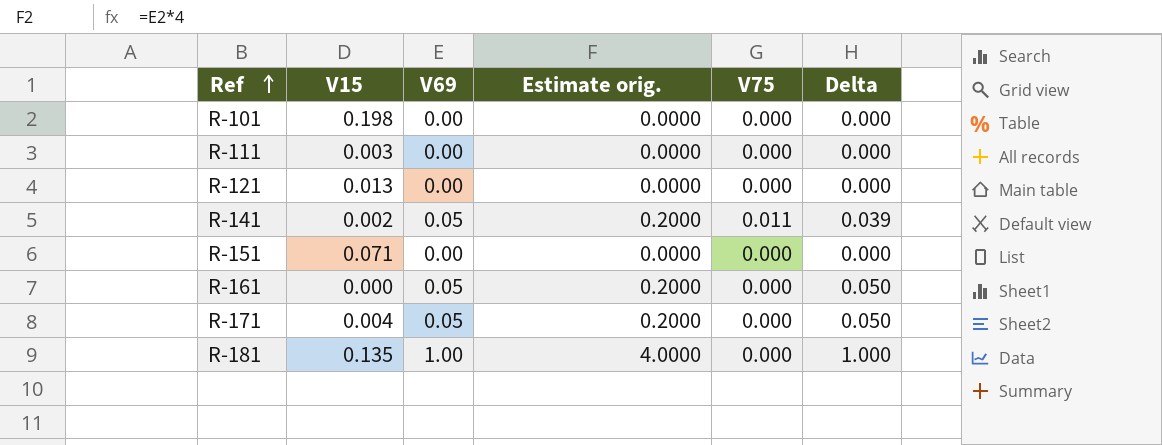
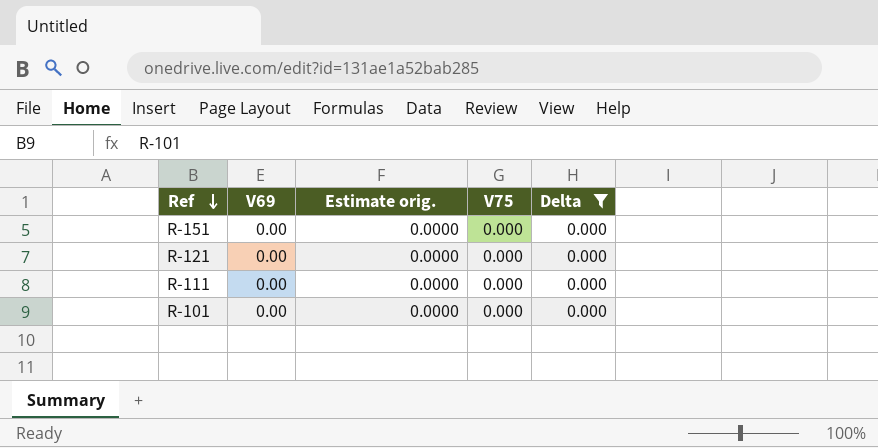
filter: none -> Delta = 0.000
row order: Ref ascending -> Ref descending
column V15 | position: 2 -> none

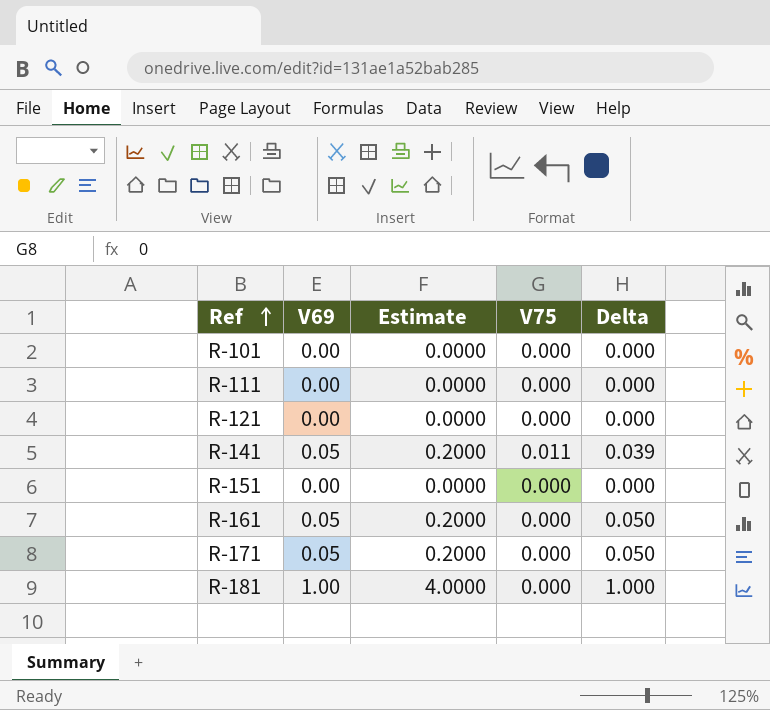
filter: Delta = 0.000 -> none
row order: Ref descending -> Ref ascending
column name: Estimate orig. -> Estimate

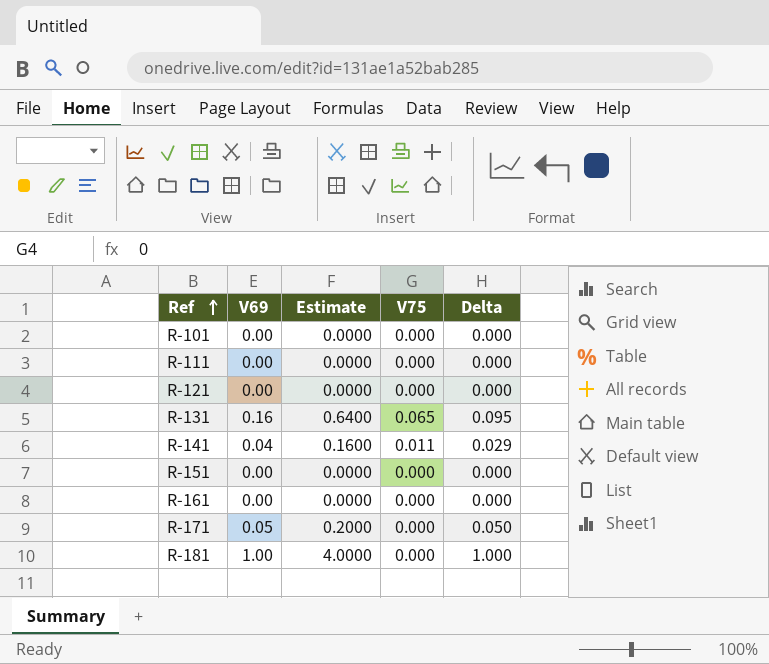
row R-131: none -> 0.16 | 0.6400 | 0.065 | 0.095
R-141 | V69: 0.05 -> 0.04
R-141 | Estimate: 0.2000 -> 0.1600
R-141 | Delta: 0.039 -> 0.029
R-161 | V69: 0.05 -> 0.00
R-161 | Estimate: 0.2000 -> 0.0000
R-161 | Delta: 0.050 -> 0.000

